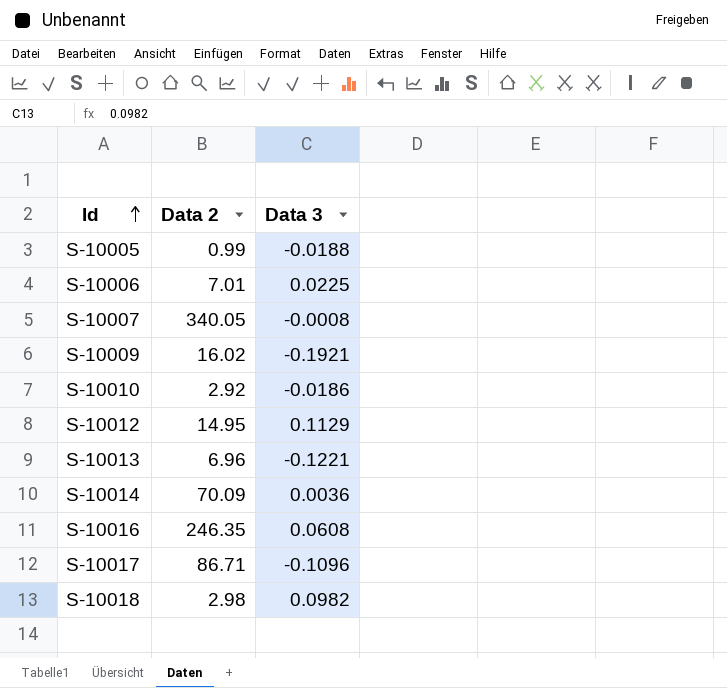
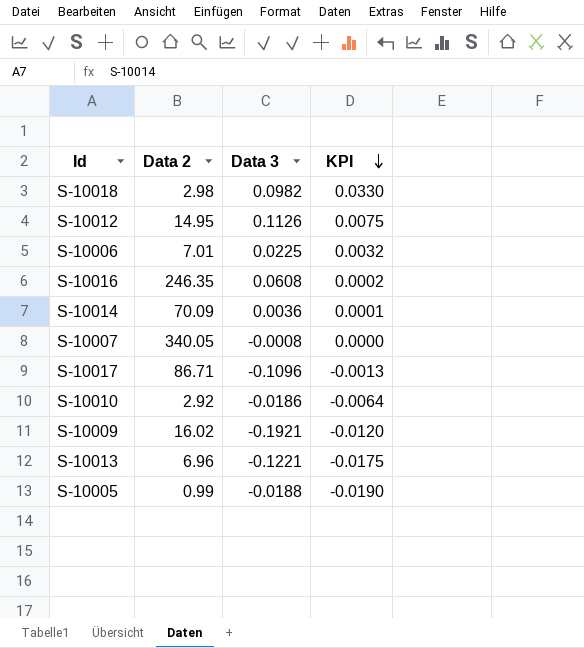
row order: Id ascending -> KPI descending
column KPI | formula: none -> [Data 3] / [Data 2]
S-10012 | Data 3: 0.1129 -> 0.1126

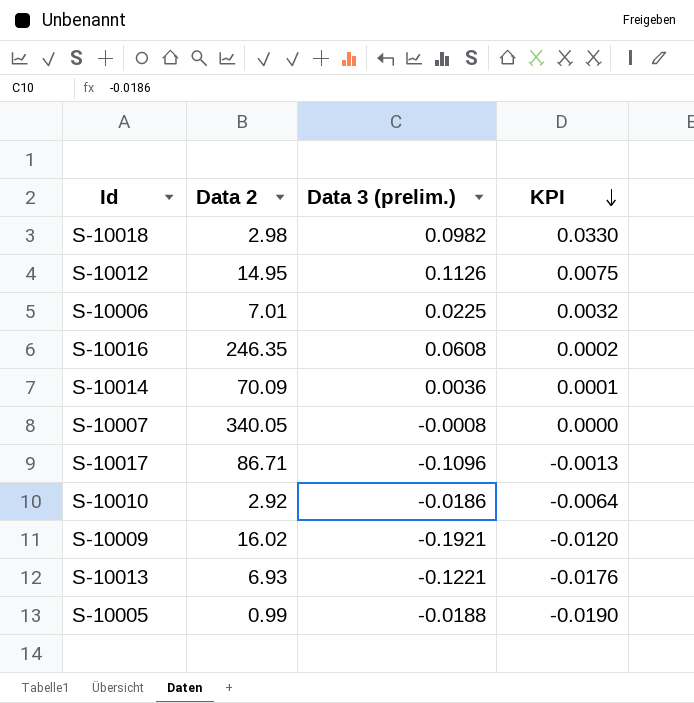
column name: Data 3 -> Data 3 (prelim.)
S-10013 | Data 2: 6.96 -> 6.93
S-10013 | KPI: -0.0175 -> -0.0176

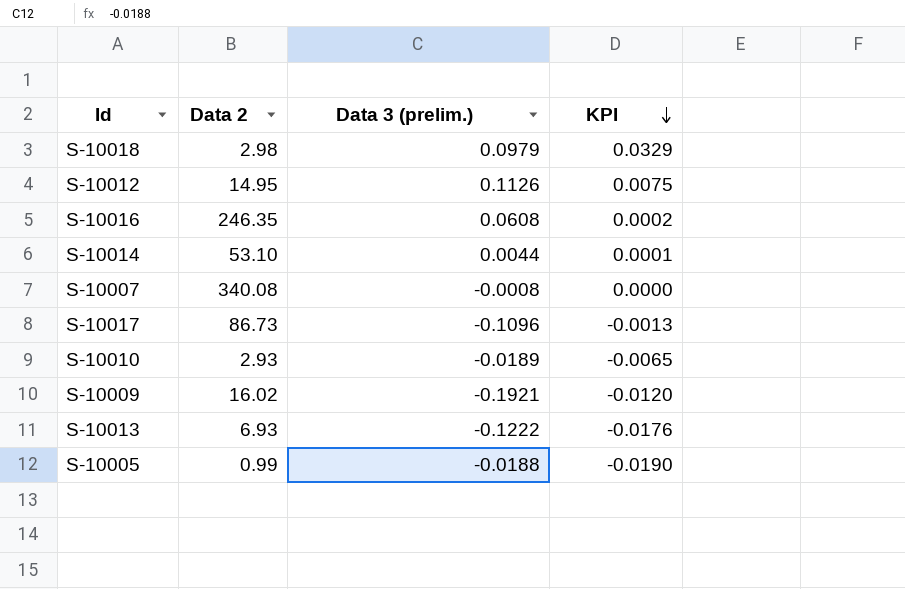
row S-10006: 7.01 | 0.0225 | 0.0032 -> none
S-10018 | Data 3 (prelim.): 0.0982 -> 0.0979
S-10018 | KPI: 0.0330 -> 0.0329
S-10014 | Data 2: 70.09 -> 53.10
S-10014 | Data 3 (prelim.): 0.0036 -> 0.0044
S-10007 | Data 2: 340.05 -> 340.08
S-10017 | Data 2: 86.71 -> 86.73
S-10010 | Data 2: 2.92 -> 2.93
S-10010 | Data 3 (prelim.): -0.0186 -> -0.0189
S-10010 | KPI: -0.0064 -> -0.0065
S-10013 | Data 3 (prelim.): -0.1221 -> -0.1222

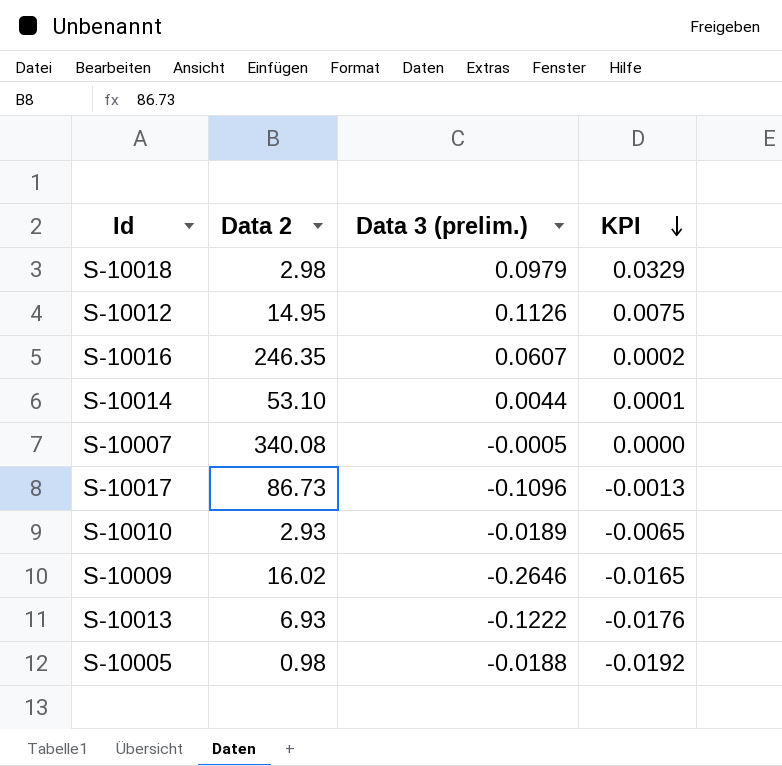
S-10016 | Data 3 (prelim.): 0.0608 -> 0.0607
S-10007 | Data 3 (prelim.): -0.0008 -> -0.0005
S-10009 | Data 3 (prelim.): -0.1921 -> -0.2646
S-10009 | KPI: -0.0120 -> -0.0165
S-10005 | Data 2: 0.99 -> 0.98
S-10005 | KPI: -0.0190 -> -0.0192

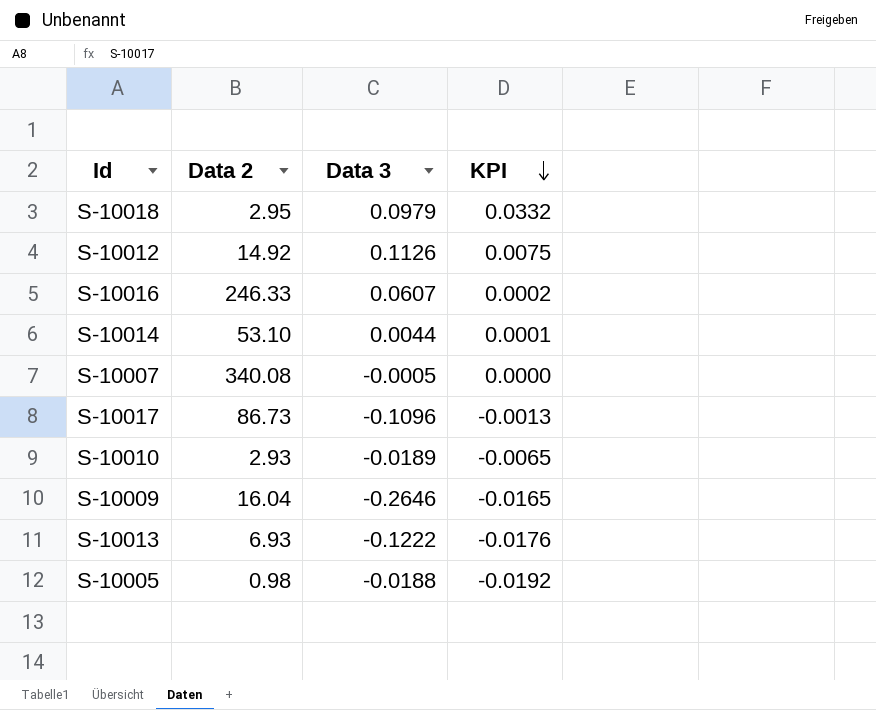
column name: Data 3 (prelim.) -> Data 3
S-10018 | Data 2: 2.98 -> 2.95
S-10018 | KPI: 0.0329 -> 0.0332
S-10012 | Data 2: 14.95 -> 14.92
S-10016 | Data 2: 246.35 -> 246.33
S-10009 | Data 2: 16.02 -> 16.04

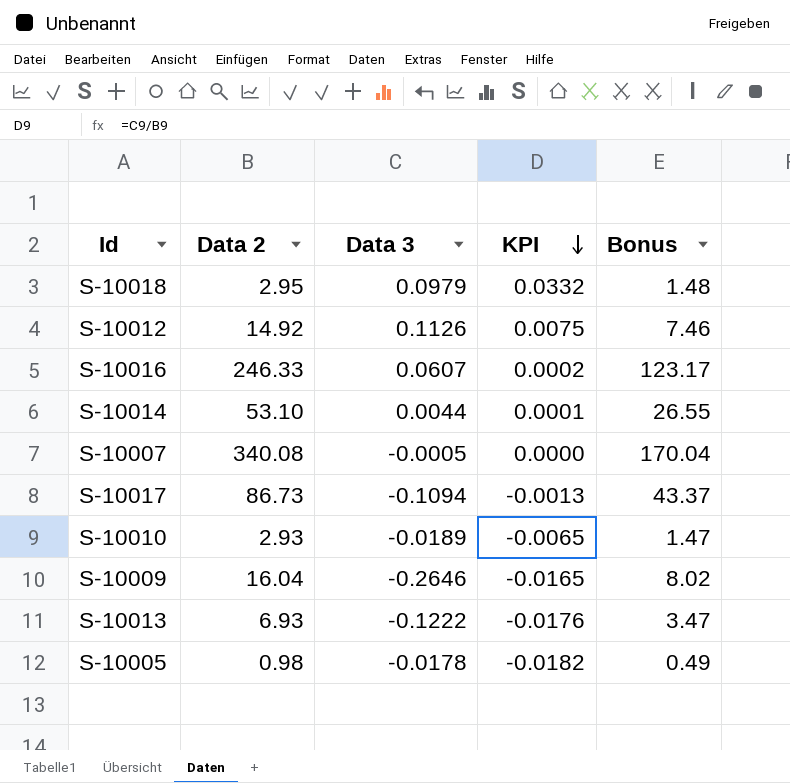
column Bonus | formula: none -> [Data 2] * 0.5
S-10017 | Data 3: -0.1096 -> -0.1094
S-10005 | Data 3: -0.0188 -> -0.0178
S-10005 | KPI: -0.0192 -> -0.0182

